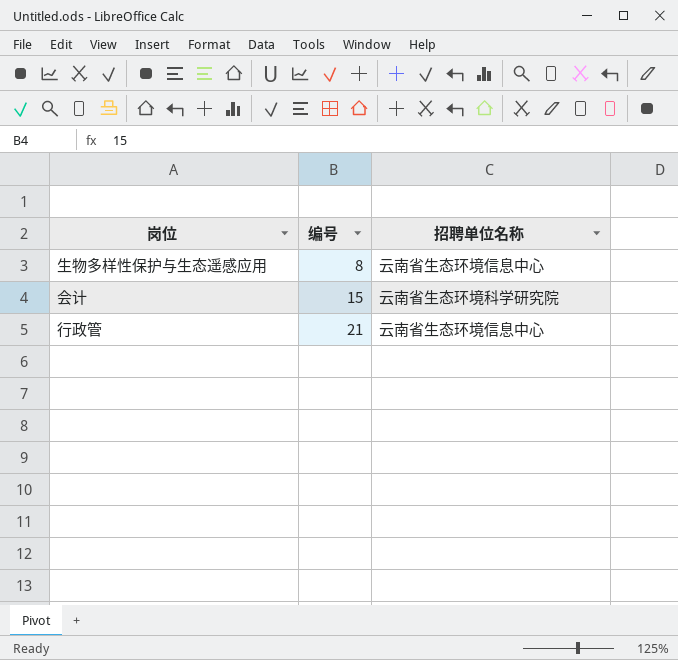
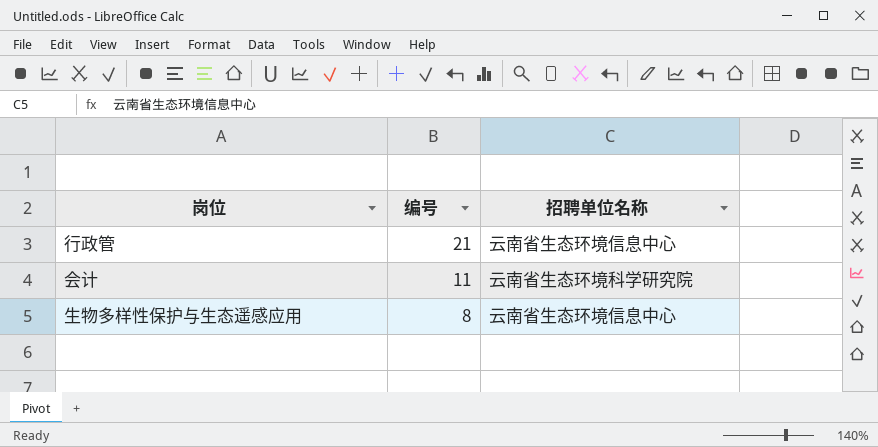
row order: 编号 ascending -> 编号 descending
会计 | 编号: 15 -> 11

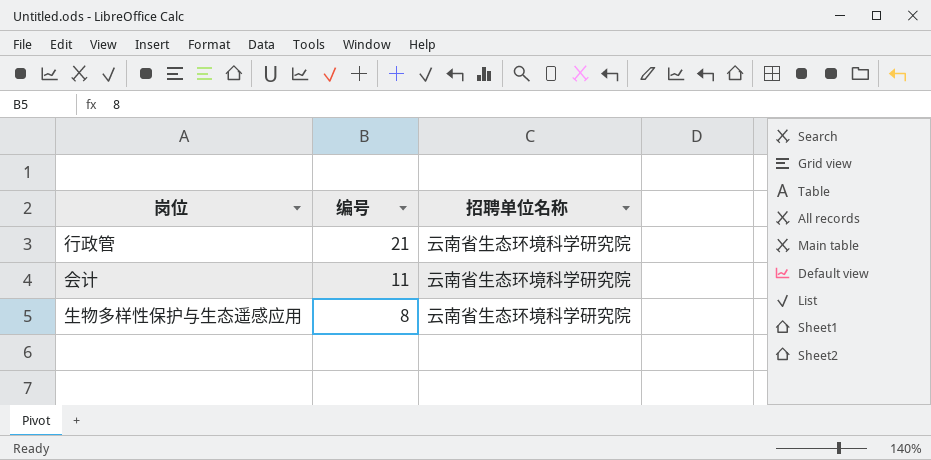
行政管 | 招聘单位名称: 云南省生态环境信息中心 -> 云南省生态环境科学研究院
生物多样性保护与生态遥感应用 | 招聘单位名称: 云南省生态环境信息中心 -> 云南省生态环境科学研究院

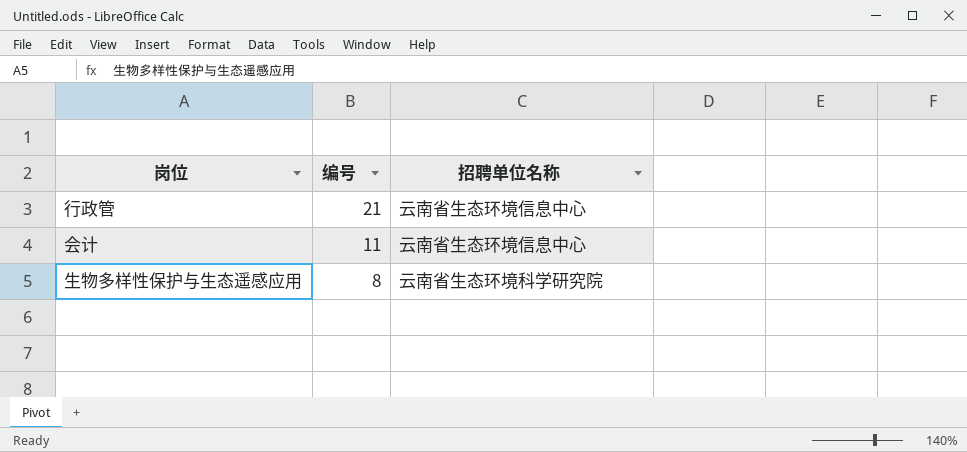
行政管 | 招聘单位名称: 云南省生态环境科学研究院 -> 云南省生态环境信息中心
会计 | 招聘单位名称: 云南省生态环境科学研究院 -> 云南省生态环境信息中心

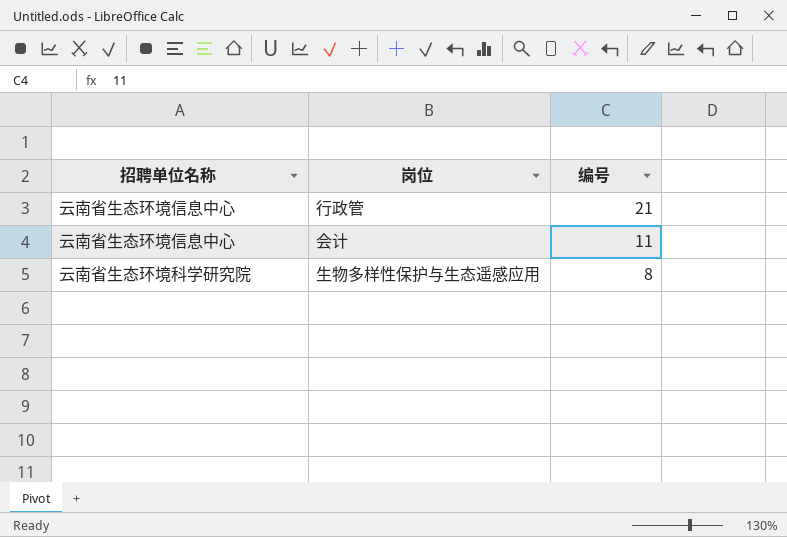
column 招聘单位名称 | position: 3 -> 1

